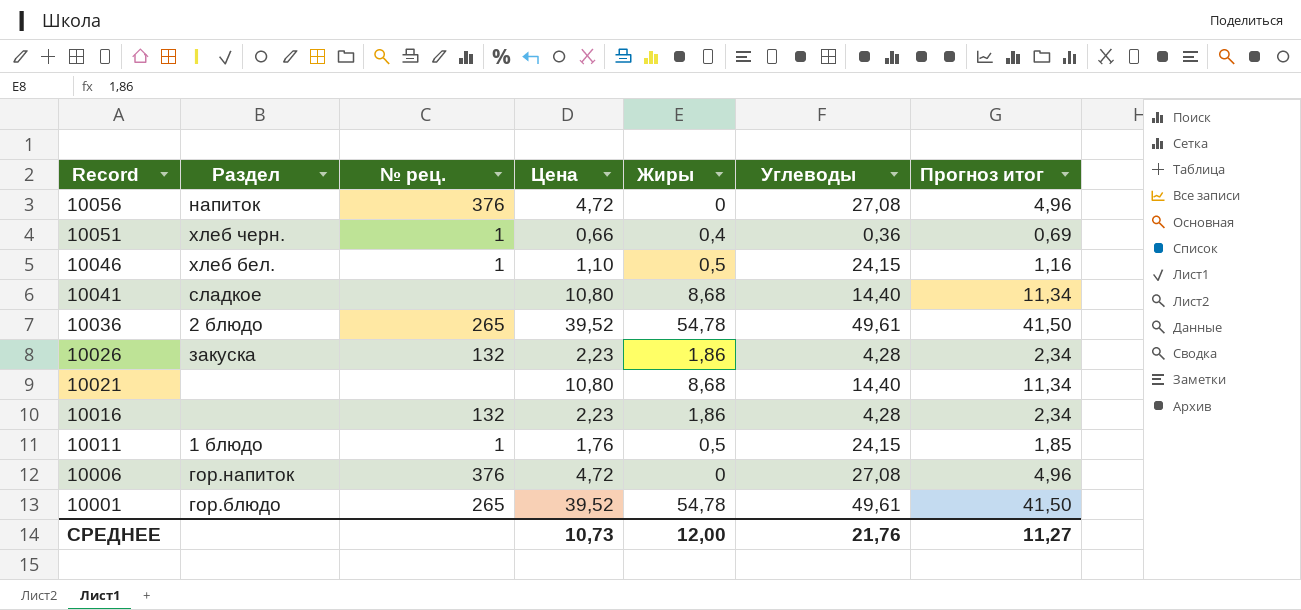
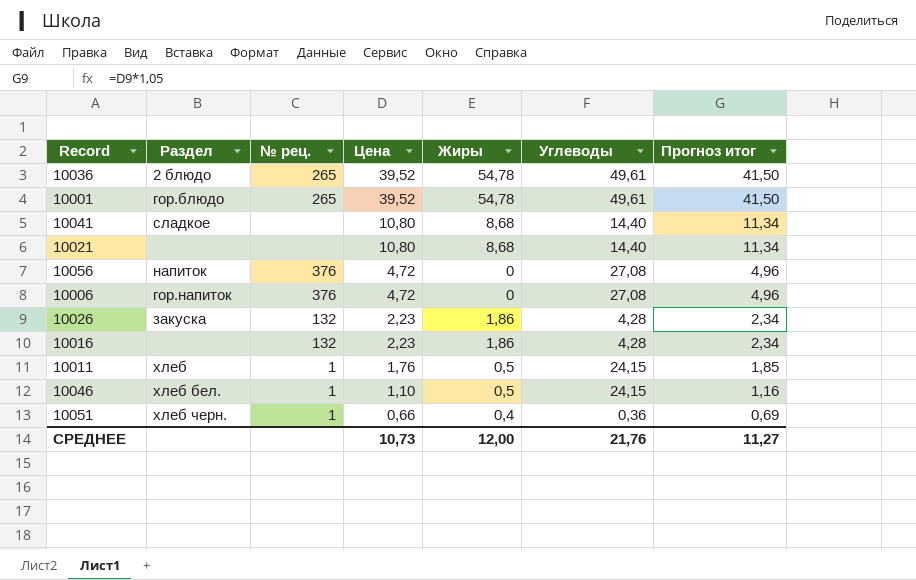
row order: Record descending -> Цена descending
10011 | Раздел: 1 блюдо -> хлеб

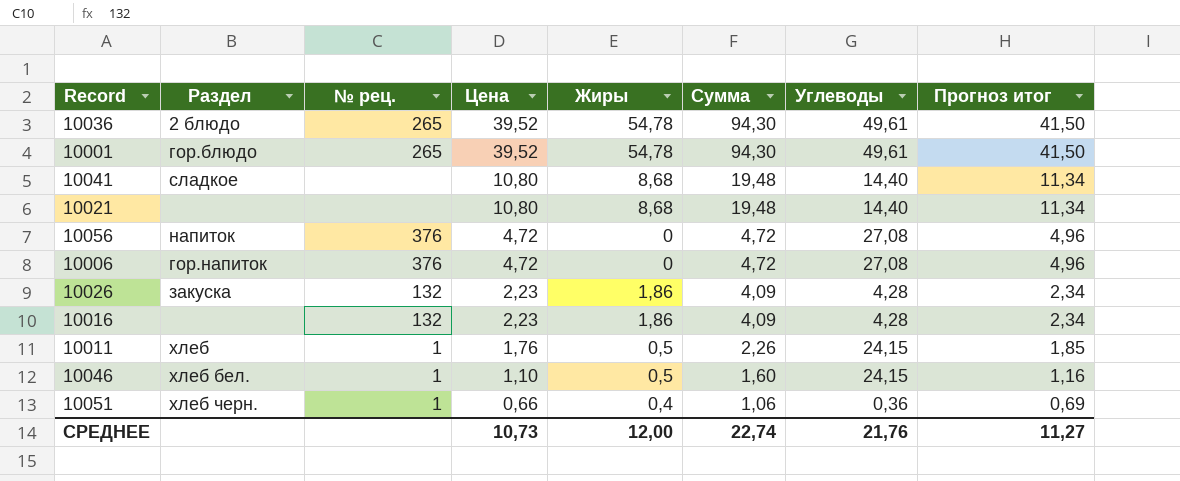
column Сумма | formula: none -> [Цена] + [Жиры]

